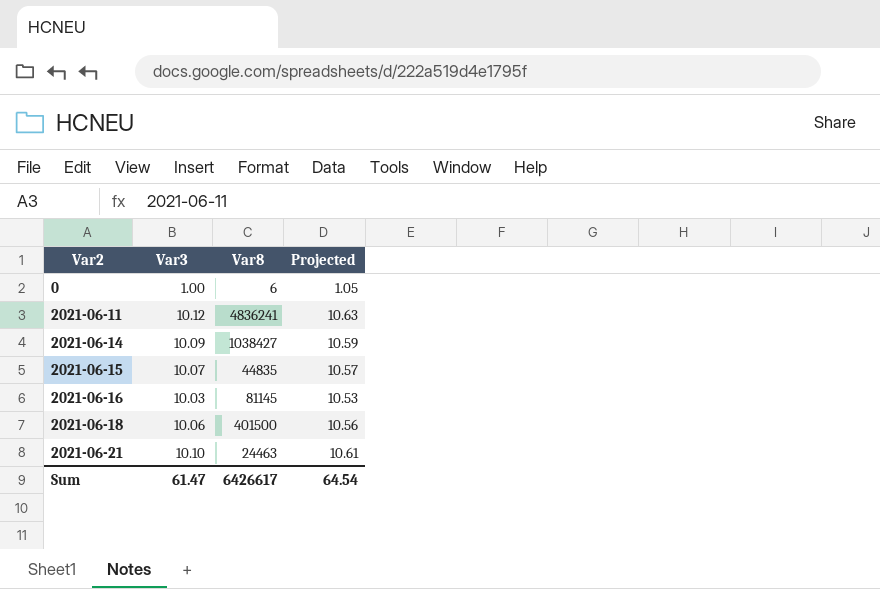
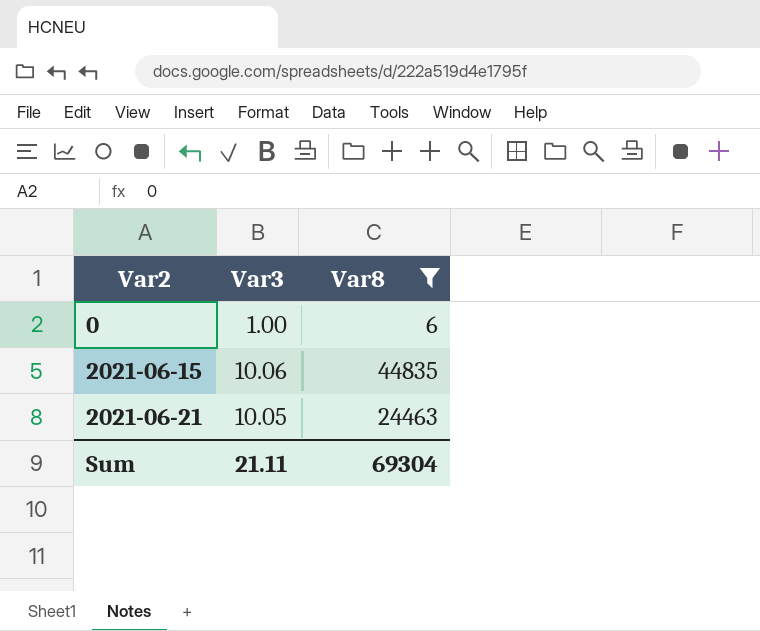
filter: none -> Var8 <= 44835
column Projected | formula: [Var3] * 1.05 -> none
2021-06-15 | Var3: 10.07 -> 10.06
2021-06-21 | Var3: 10.10 -> 10.05
Sum | Var3: 61.47 -> 21.11
Sum | Var8: 6426617 -> 69304

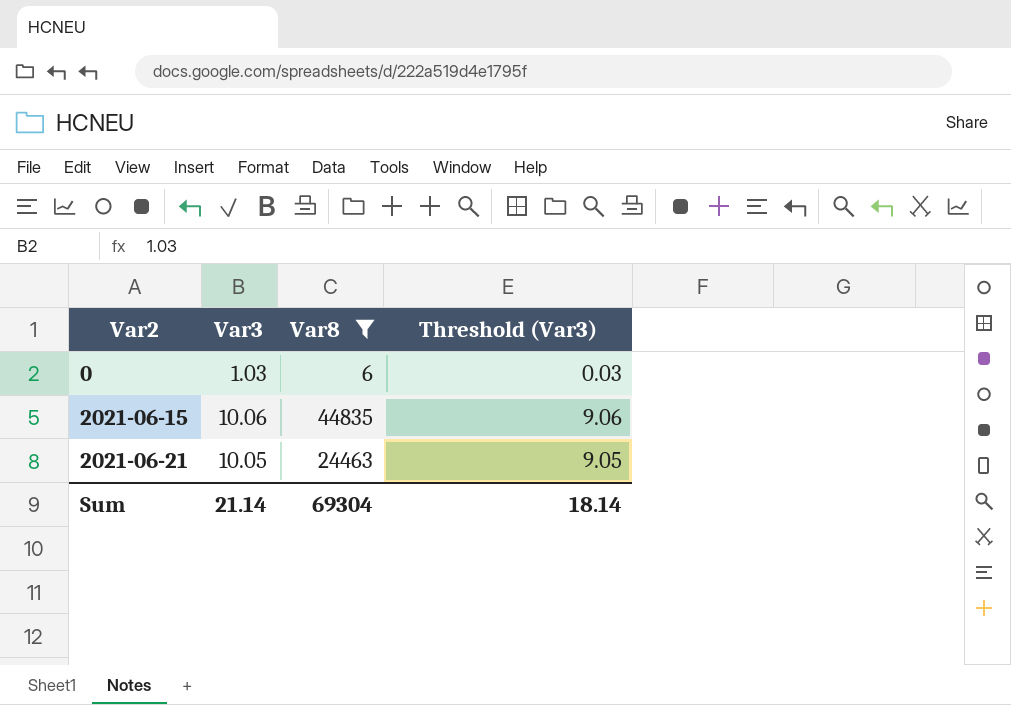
column Threshold (Var3) | formula: none -> [Var3] - 1
0 | Var3: 1.00 -> 1.03
Sum | Var3: 21.11 -> 21.14

